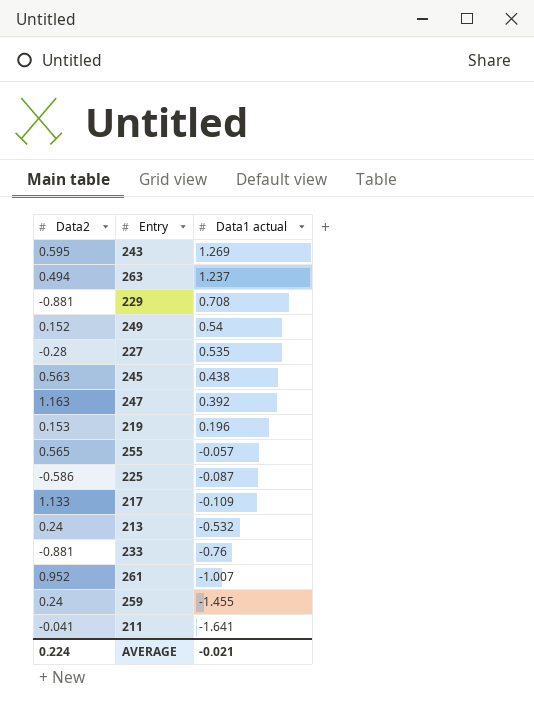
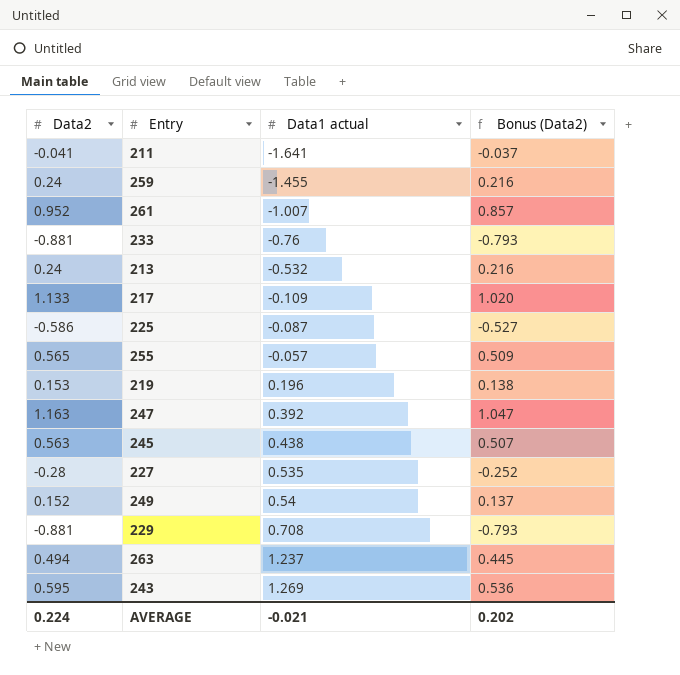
row order: Data1 actual descending -> Data1 actual ascending
column Bonus (Data2) | formula: none -> [Data2] * 0.9

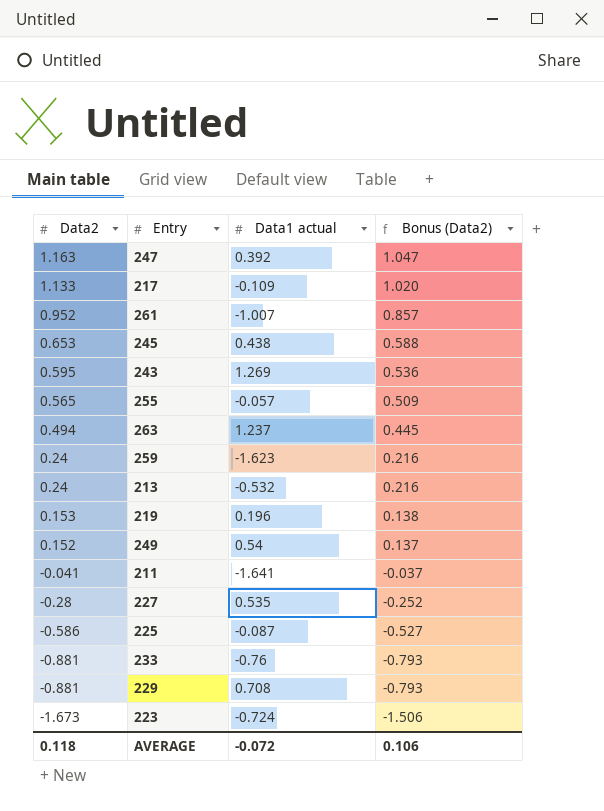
row order: Data1 actual ascending -> Data2 descending
245 | Data2: 0.563 -> 0.653
245 | Bonus (Data2): 0.507 -> 0.588
259 | Data1 actual: -1.455 -> -1.623
row 223: none -> -1.673 | -0.724 | -1.506
AVERAGE | Data2: 0.224 -> 0.118
AVERAGE | Data1 actual: -0.021 -> -0.072
AVERAGE | Bonus (Data2): 0.202 -> 0.106

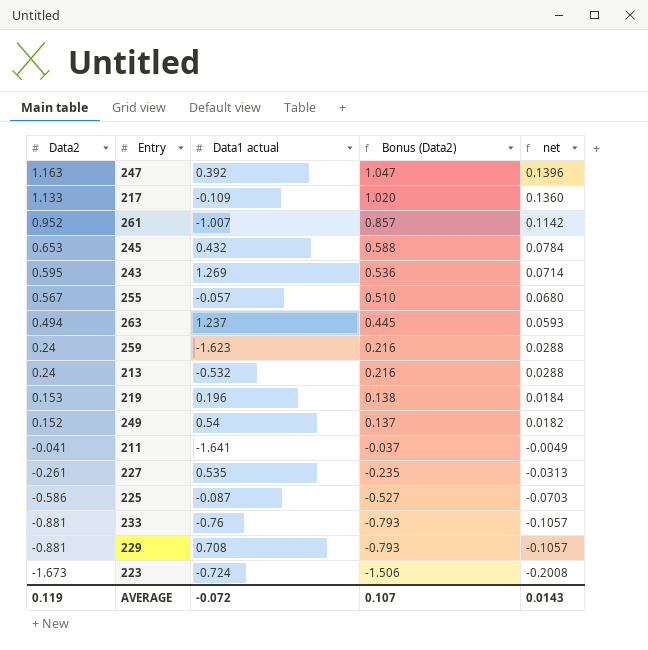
column net | formula: none -> [Data2] * 0.12
245 | Data1 actual: 0.438 -> 0.432
255 | Data2: 0.565 -> 0.567
255 | Bonus (Data2): 0.509 -> 0.510
227 | Data2: -0.28 -> -0.261
227 | Bonus (Data2): -0.252 -> -0.235
AVERAGE | Data2: 0.118 -> 0.119
AVERAGE | Bonus (Data2): 0.106 -> 0.107

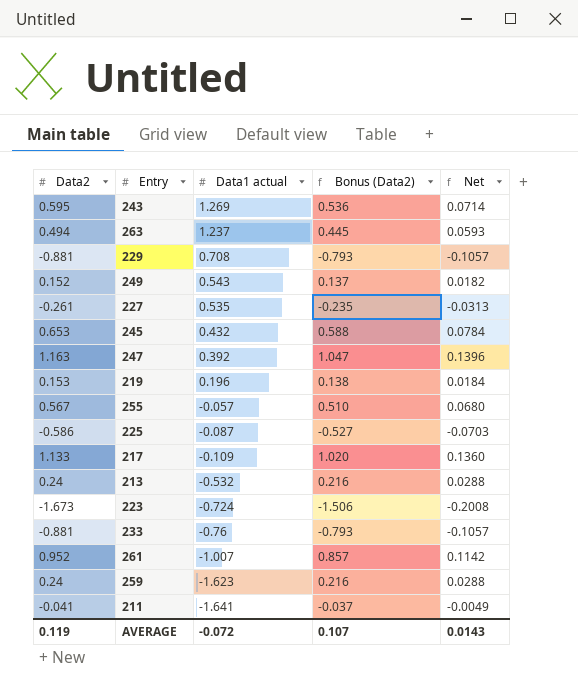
row order: Data2 descending -> Data1 actual descending
column name: net -> Net
249 | Data1 actual: 0.54 -> 0.543

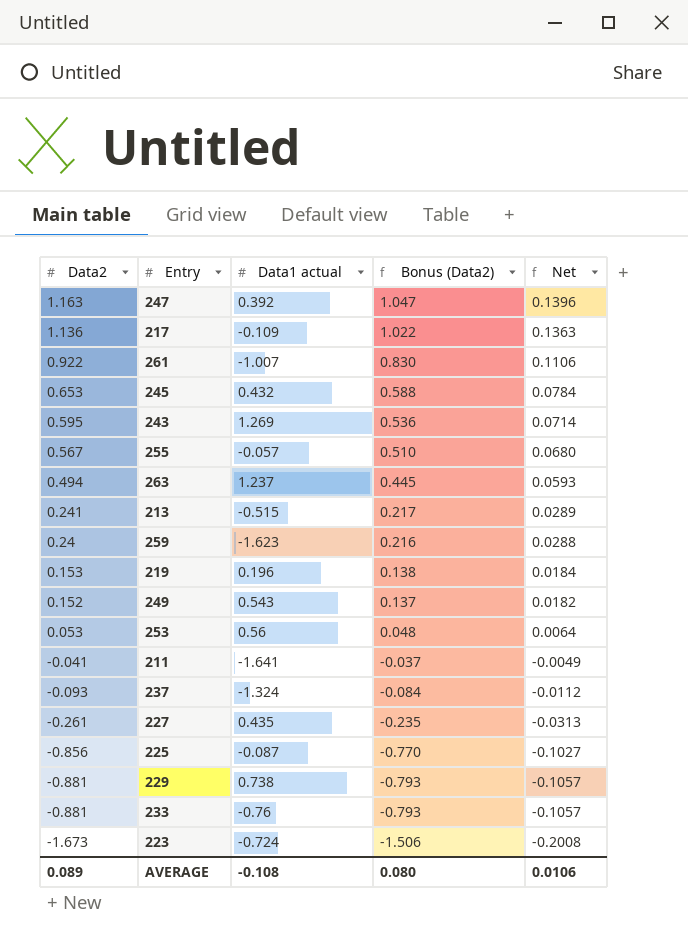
row order: Data1 actual descending -> Data2 descending
217 | Data2: 1.133 -> 1.136
217 | Bonus (Data2): 1.020 -> 1.022
217 | Net: 0.1360 -> 0.1363
261 | Data2: 0.952 -> 0.922
261 | Bonus (Data2): 0.857 -> 0.830
261 | Net: 0.1142 -> 0.1106
213 | Data2: 0.24 -> 0.241
213 | Data1 actual: -0.532 -> -0.515
213 | Bonus (Data2): 0.216 -> 0.217
213 | Net: 0.0288 -> 0.0289
row 253: none -> 0.053 | 0.56 | 0.048 | 0.0064
row 237: none -> -0.093 | -1.324 | -0.084 | -0.0112
227 | Data1 actual: 0.535 -> 0.435
225 | Data2: -0.586 -> -0.856
225 | Bonus (Data2): -0.527 -> -0.770
225 | Net: -0.0703 -> -0.1027
229 | Data1 actual: 0.708 -> 0.738
AVERAGE | Data2: 0.119 -> 0.089
AVERAGE | Data1 actual: -0.072 -> -0.108
AVERAGE | Bonus (Data2): 0.107 -> 0.080
AVERAGE | Net: 0.0143 -> 0.0106

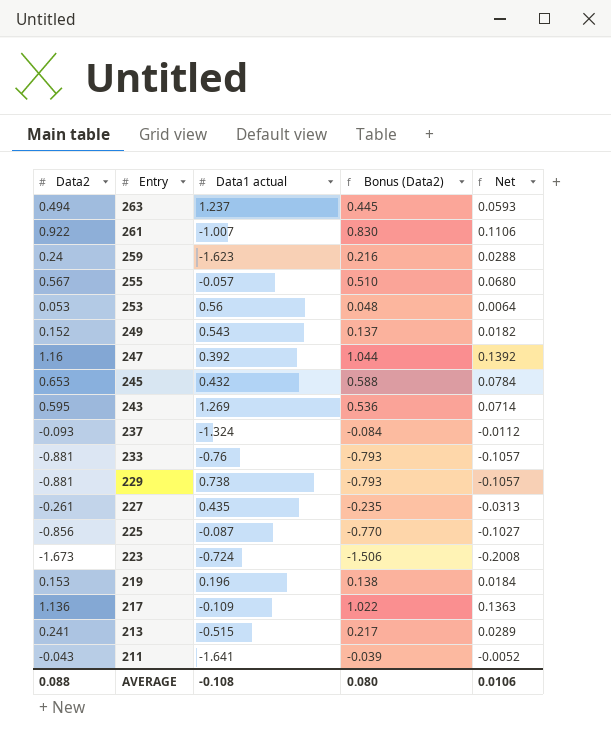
row order: Data2 descending -> Entry descending
247 | Data2: 1.163 -> 1.16
247 | Bonus (Data2): 1.047 -> 1.044
247 | Net: 0.1396 -> 0.1392
211 | Data2: -0.041 -> -0.043
211 | Bonus (Data2): -0.037 -> -0.039
211 | Net: -0.0049 -> -0.0052
AVERAGE | Data2: 0.089 -> 0.088

